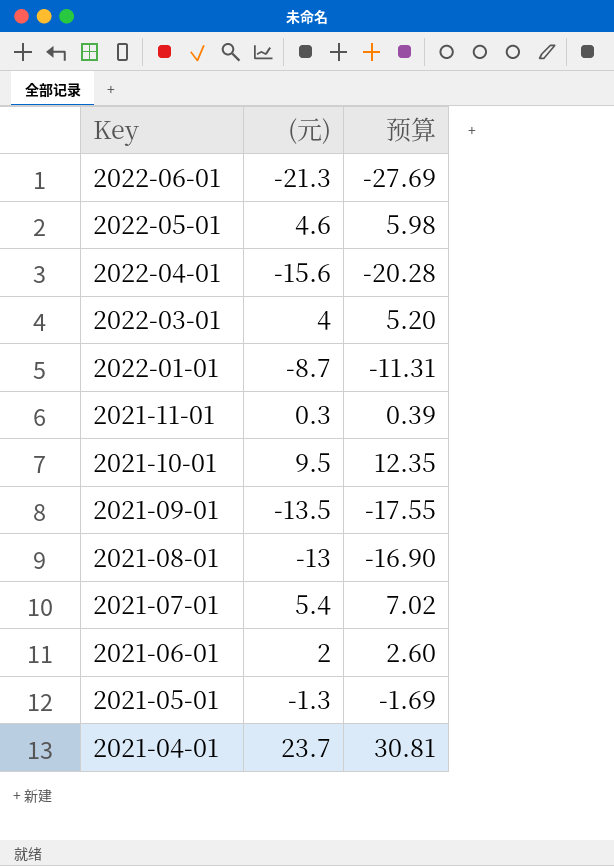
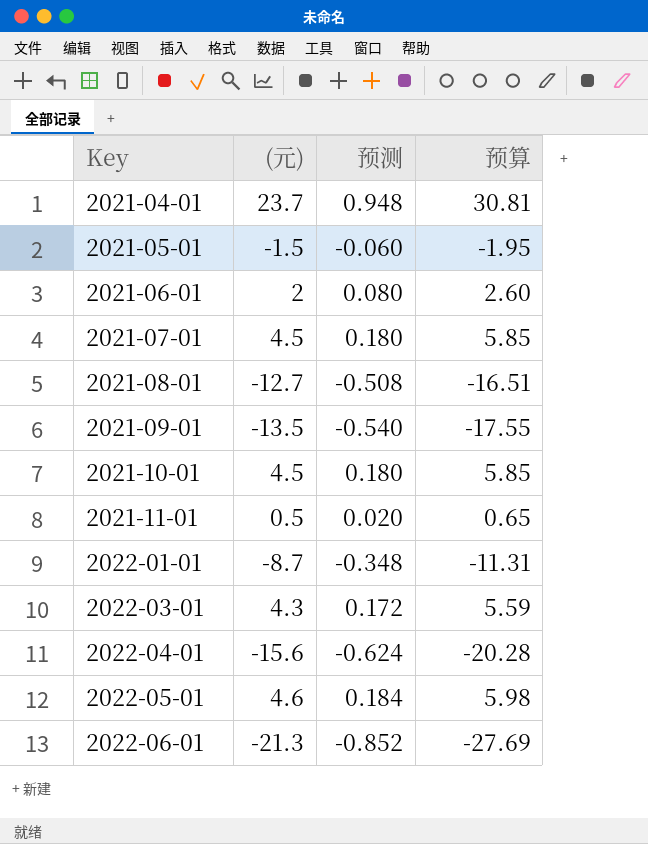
row order: Key descending -> Key ascending
column 预测 | formula: none -> [(元)] * 0.04
2021-05-01 | (元): -1.3 -> -1.5
2021-05-01 | 预算: -1.69 -> -1.95
2021-07-01 | (元): 5.4 -> 4.5
2021-07-01 | 预算: 7.02 -> 5.85
2021-08-01 | (元): -13 -> -12.7
2021-08-01 | 预算: -16.90 -> -16.51
2021-10-01 | (元): 9.5 -> 4.5
2021-10-01 | 预算: 12.35 -> 5.85
2021-11-01 | (元): 0.3 -> 0.5
2021-11-01 | 预算: 0.39 -> 0.65
2022-03-01 | (元): 4 -> 4.3
2022-03-01 | 预算: 5.20 -> 5.59

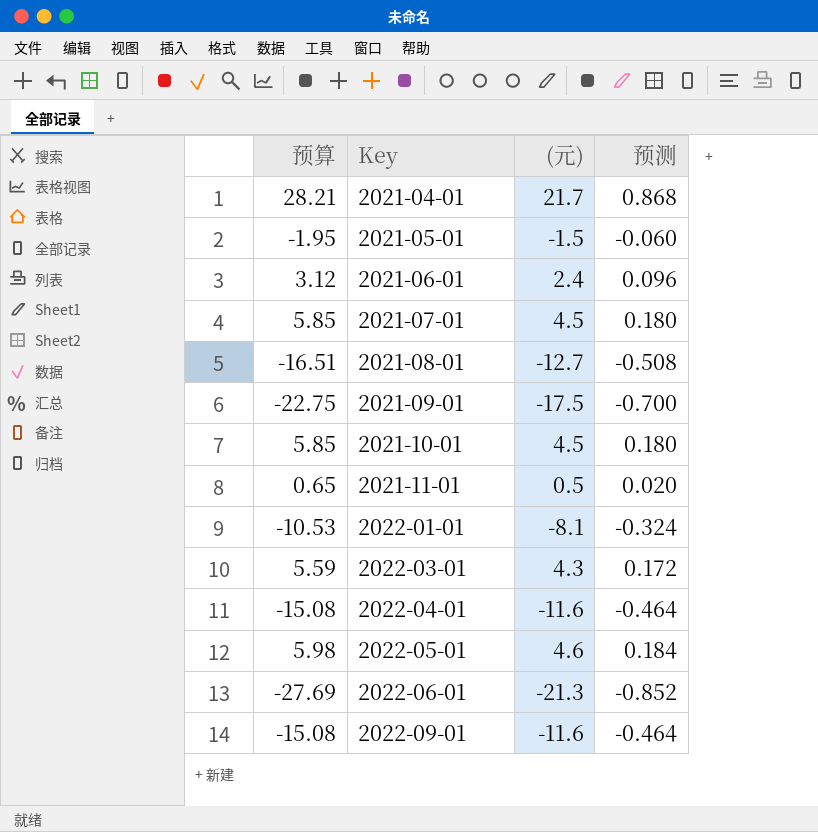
column 预算 | position: 4 -> 1
2021-04-01 | 预算: 30.81 -> 28.21
2021-04-01 | (元): 23.7 -> 21.7
2021-04-01 | 预测: 0.948 -> 0.868
2021-06-01 | 预算: 2.60 -> 3.12
2021-06-01 | (元): 2 -> 2.4
2021-06-01 | 预测: 0.080 -> 0.096
2021-09-01 | 预算: -17.55 -> -22.75
2021-09-01 | (元): -13.5 -> -17.5
2021-09-01 | 预测: -0.540 -> -0.700
2022-01-01 | 预算: -11.31 -> -10.53
2022-01-01 | (元): -8.7 -> -8.1
2022-01-01 | 预测: -0.348 -> -0.324
2022-04-01 | 预算: -20.28 -> -15.08
2022-04-01 | (元): -15.6 -> -11.6
2022-04-01 | 预测: -0.624 -> -0.464
row 2022-09-01: none -> -15.08 | -11.6 | -0.464

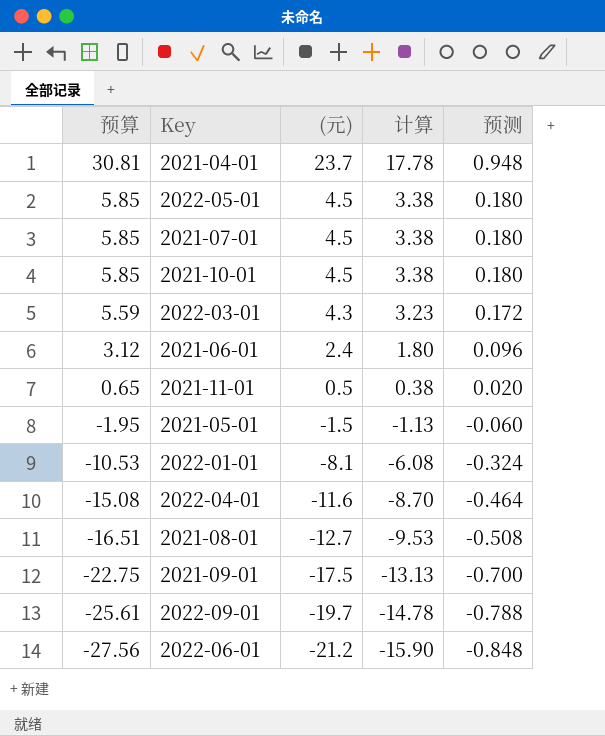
row order: Key ascending -> 预算 descending
column 计算 | formula: none -> [(元)] * 0.75
2021-04-01 | 预算: 28.21 -> 30.81
2021-04-01 | (元): 21.7 -> 23.7
2021-04-01 | 预测: 0.868 -> 0.948
2022-05-01 | 预算: 5.98 -> 5.85
2022-05-01 | (元): 4.6 -> 4.5
2022-05-01 | 预测: 0.184 -> 0.180
2022-09-01 | 预算: -15.08 -> -25.61
2022-09-01 | (元): -11.6 -> -19.7
2022-09-01 | 预测: -0.464 -> -0.788
2022-06-01 | 预算: -27.69 -> -27.56
2022-06-01 | (元): -21.3 -> -21.2
2022-06-01 | 预测: -0.852 -> -0.848

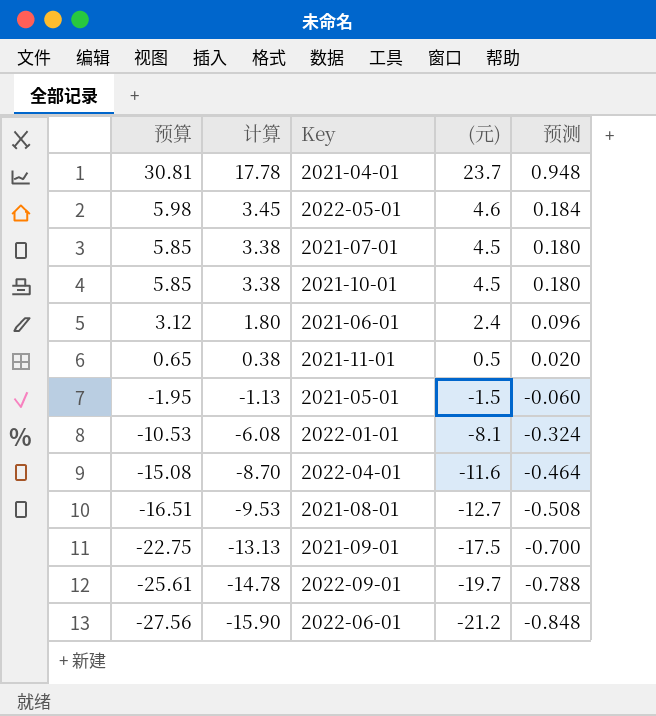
column 计算 | position: 4 -> 2
row 2022-03-01: 5.59 | 4.3 | 3.23 | 0.172 -> none
2022-05-01 | 预算: 5.85 -> 5.98
2022-05-01 | 计算: 3.38 -> 3.45
2022-05-01 | (元): 4.5 -> 4.6
2022-05-01 | 预测: 0.180 -> 0.184

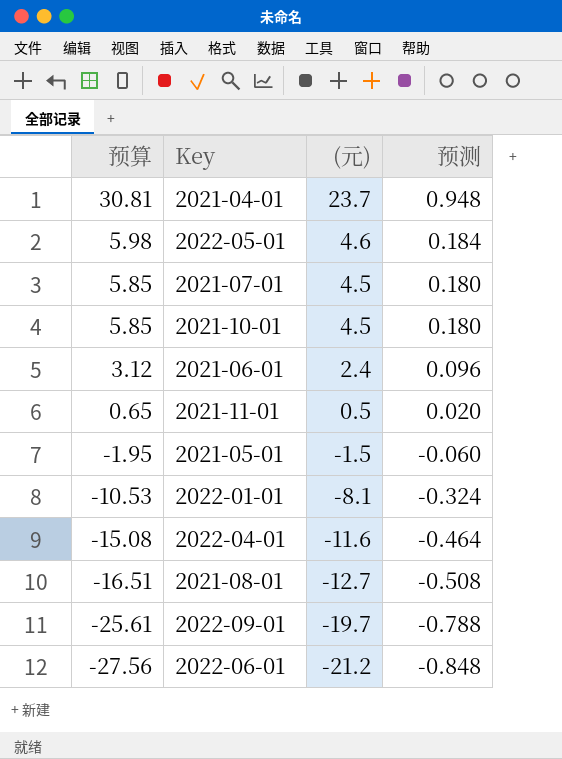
column 计算 | formula: [(元)] * 0.75 -> none
row 2021-09-01: -22.75 | -13.13 | -17.5 | -0.700 -> none

